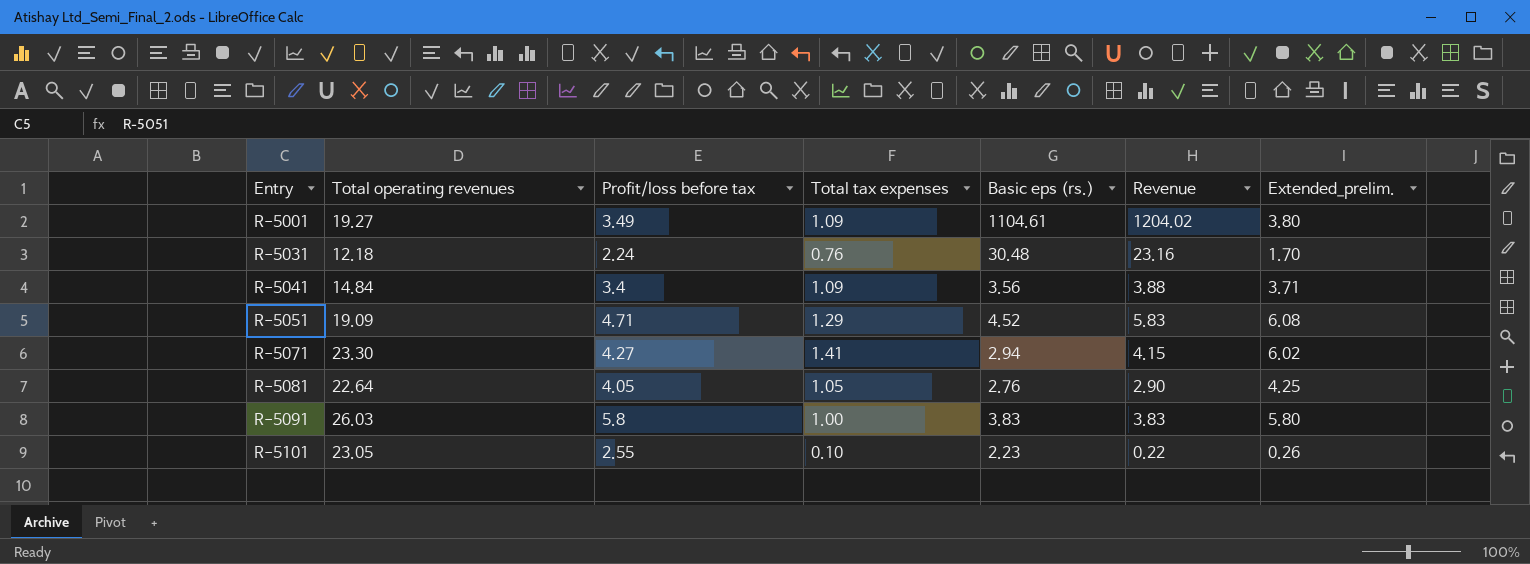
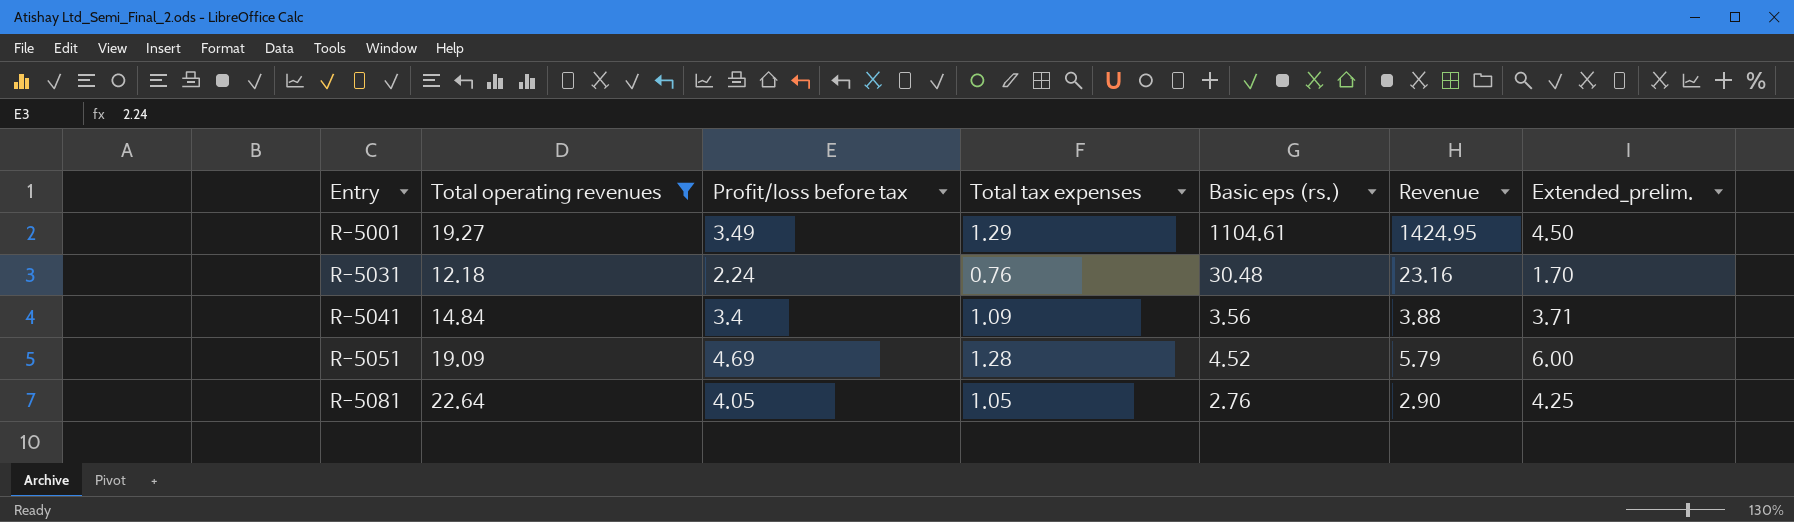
filter: none -> Total operating revenues <= 22.64
R-5001 | Total tax expenses: 1.09 -> 1.29
R-5001 | Revenue: 1204.02 -> 1424.95
R-5001 | Extended_prelim.: 3.80 -> 4.50
R-5051 | Profit/loss before tax: 4.71 -> 4.69
R-5051 | Total tax expenses: 1.29 -> 1.28
R-5051 | Revenue: 5.83 -> 5.79
R-5051 | Extended_prelim.: 6.08 -> 6.00

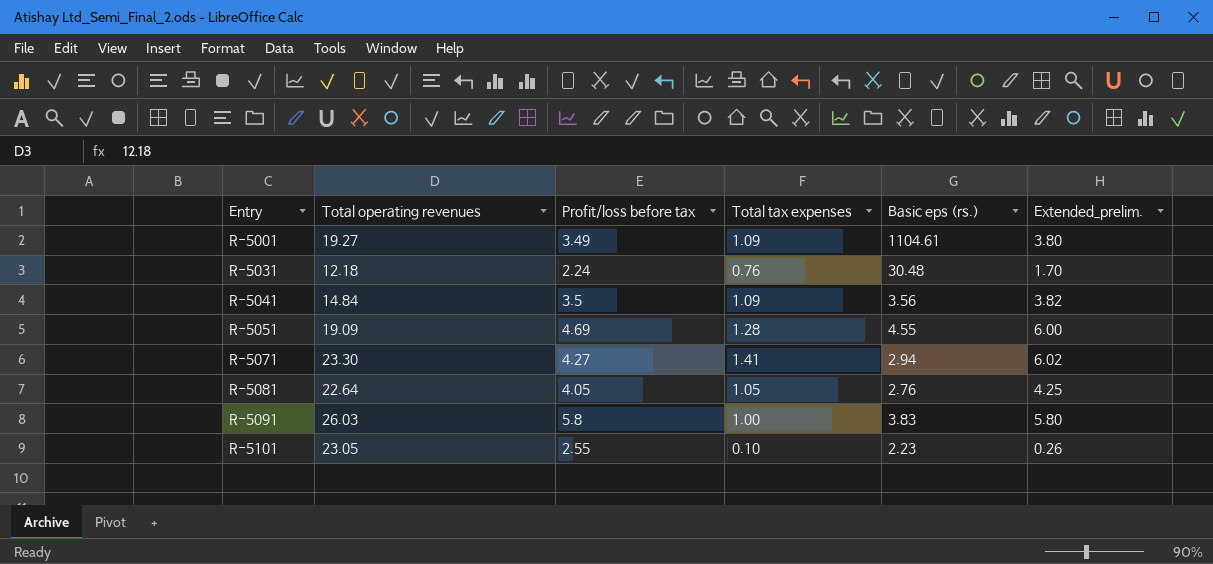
filter: Total operating revenues <= 22.64 -> none
column Revenue | formula: [Total tax expenses] * [Basic eps (rs.)] -> none
R-5001 | Total tax expenses: 1.29 -> 1.09
R-5001 | Extended_prelim.: 4.50 -> 3.80
R-5041 | Profit/loss before tax: 3.4 -> 3.5
R-5041 | Extended_prelim.: 3.71 -> 3.82
R-5051 | Basic eps (rs.): 4.52 -> 4.55

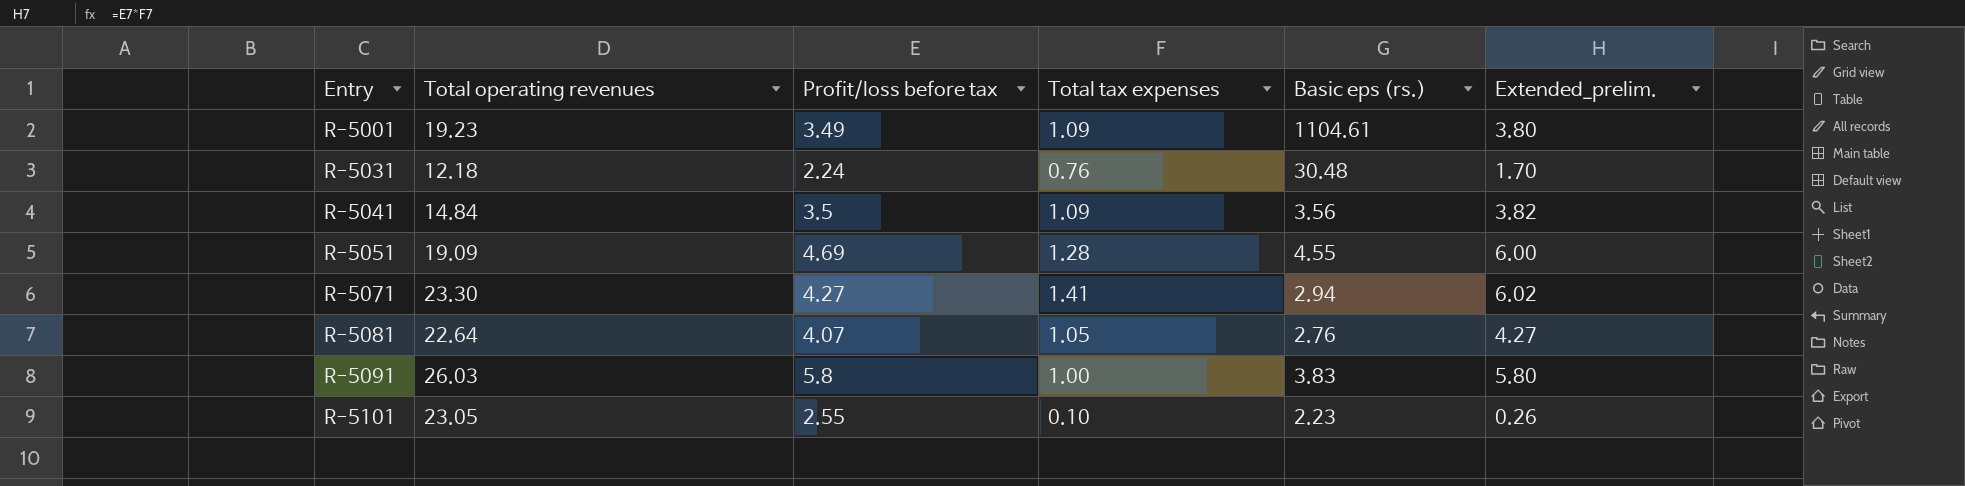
R-5001 | Total operating revenues: 19.27 -> 19.23
R-5081 | Profit/loss before tax: 4.05 -> 4.07
R-5081 | Extended_prelim.: 4.25 -> 4.27

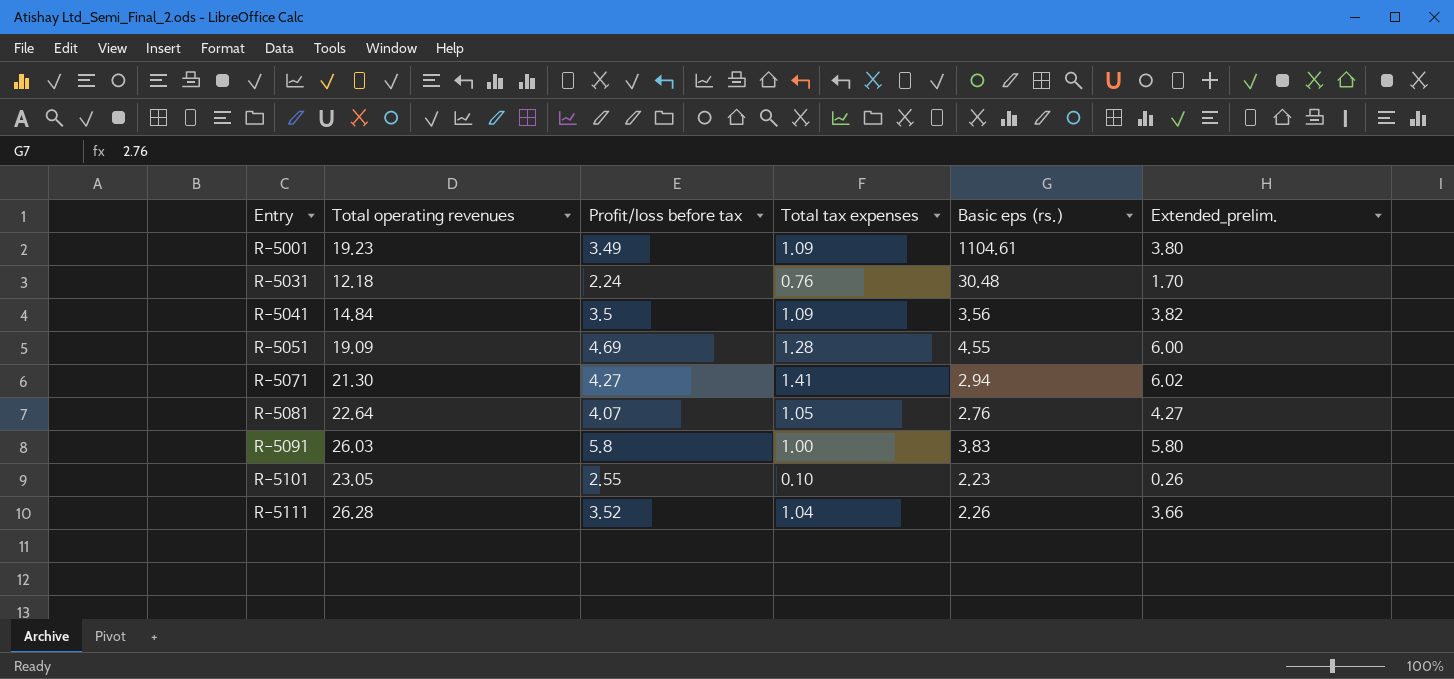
R-5071 | Total operating revenues: 23.30 -> 21.30
row R-5111: none -> 26.28 | 3.52 | 1.04 | 2.26 | 3.66

